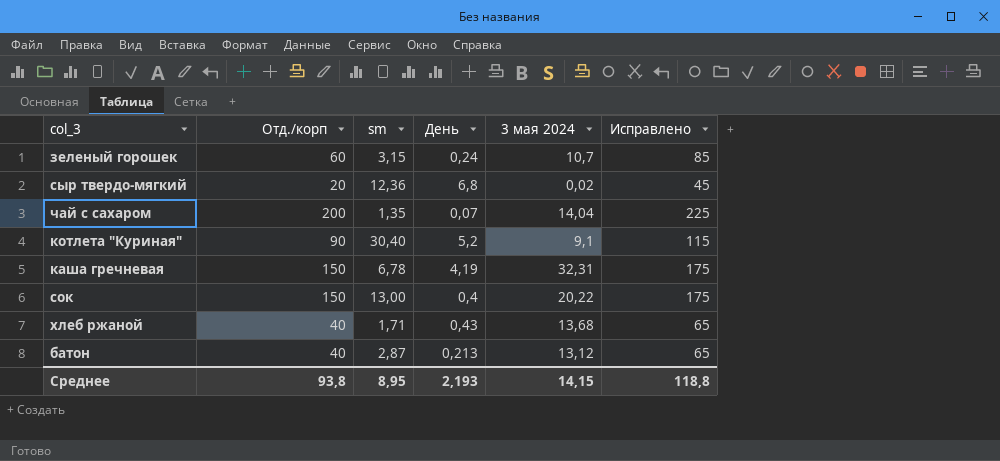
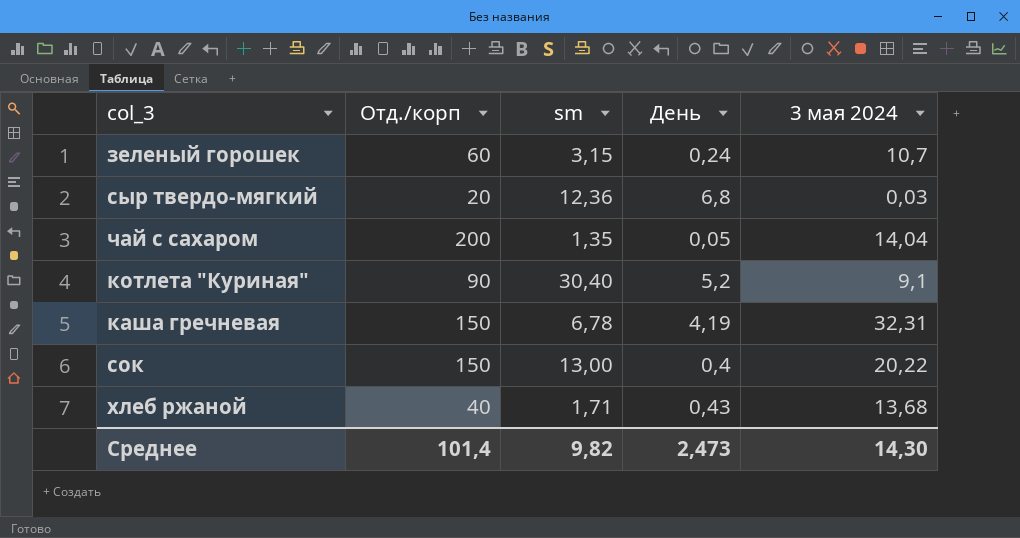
column Исправлено | formula: [Отд./корп] + 25 -> none
row батон: 40 | 2,87 | 0,213 | 13,12 | 65 -> none
сыр твердо-мягкий | 3 мая 2024: 0,02 -> 0,03
чай с сахаром | День: 0,07 -> 0,05
Среднее | Отд./корп: 93,8 -> 101,4
Среднее | sm: 8,95 -> 9,82
Среднее | День: 2,193 -> 2,473
Среднее | 3 мая 2024: 14,15 -> 14,30

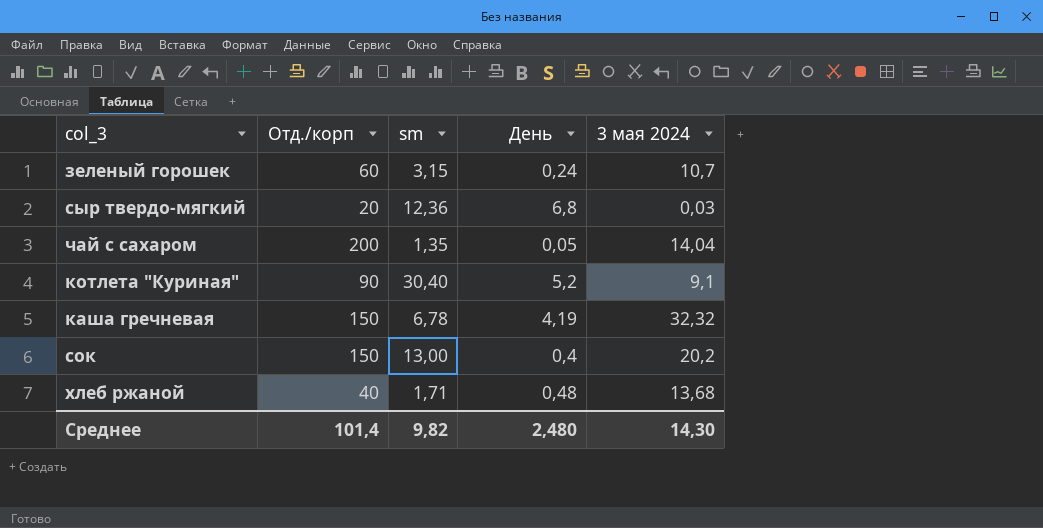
каша гречневая | 3 мая 2024: 32,31 -> 32,32
сок | 3 мая 2024: 20,22 -> 20,2
хлеб ржаной | День: 0,43 -> 0,48
Среднее | День: 2,473 -> 2,480

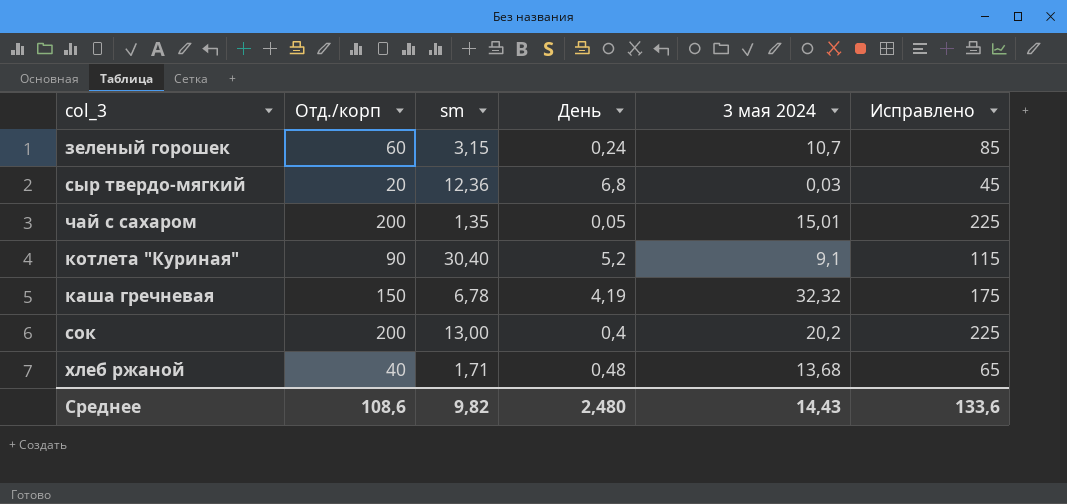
column Исправлено | formula: none -> [Отд./корп] + 25
чай с сахаром | 3 мая 2024: 14,04 -> 15,01
сок | Отд./корп: 150 -> 200
Среднее | Отд./корп: 101,4 -> 108,6
Среднее | 3 мая 2024: 14,30 -> 14,43

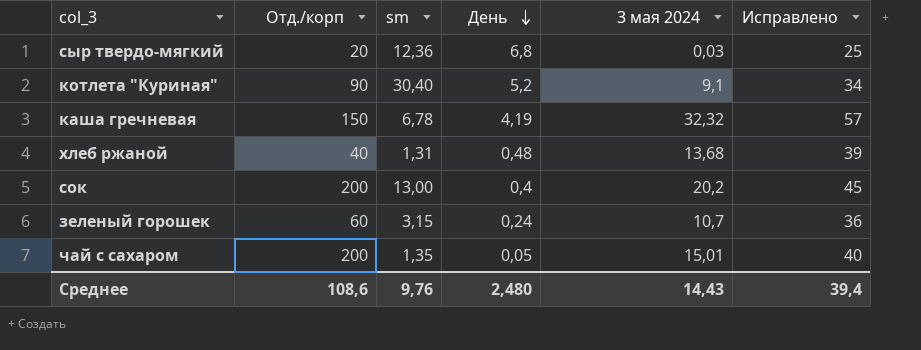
row order: none -> День descending
column Исправлено | formula: [Отд./корп] + 25 -> [3 мая 2024] + 25
хлеб ржаной | sm: 1,71 -> 1,31
Среднее | sm: 9,82 -> 9,76
Среднее | Исправлено: 133,6 -> 39,4

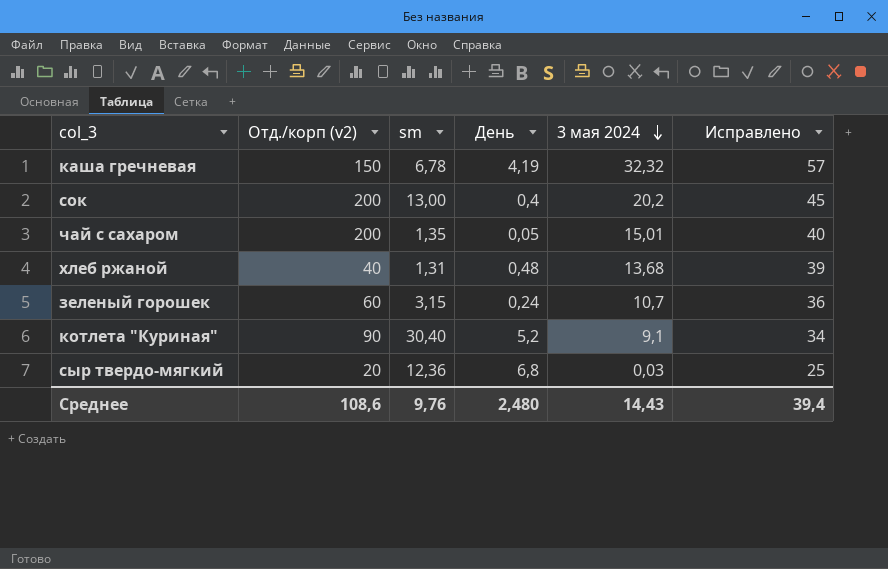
row order: День descending -> 3 мая 2024 descending
column name: Отд./корп -> Отд./корп (v2)

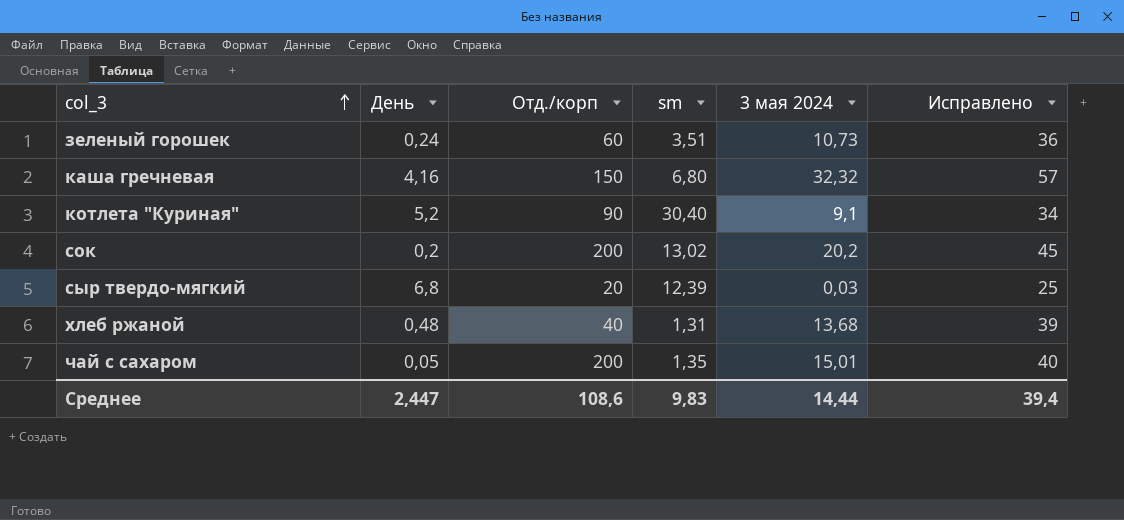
row order: 3 мая 2024 descending -> col_3 ascending
column День | position: 4 -> 2
column name: Отд./корп (v2) -> Отд./корп
зеленый горошек | sm: 3,15 -> 3,51
зеленый горошек | 3 мая 2024: 10,7 -> 10,73
каша гречневая | День: 4,19 -> 4,16
каша гречневая | sm: 6,78 -> 6,80
сок | День: 0,4 -> 0,2
сок | sm: 13,00 -> 13,02
сыр твердо-мягкий | sm: 12,36 -> 12,39
Среднее | День: 2,480 -> 2,447
Среднее | sm: 9,76 -> 9,83
Среднее | 3 мая 2024: 14,43 -> 14,44

